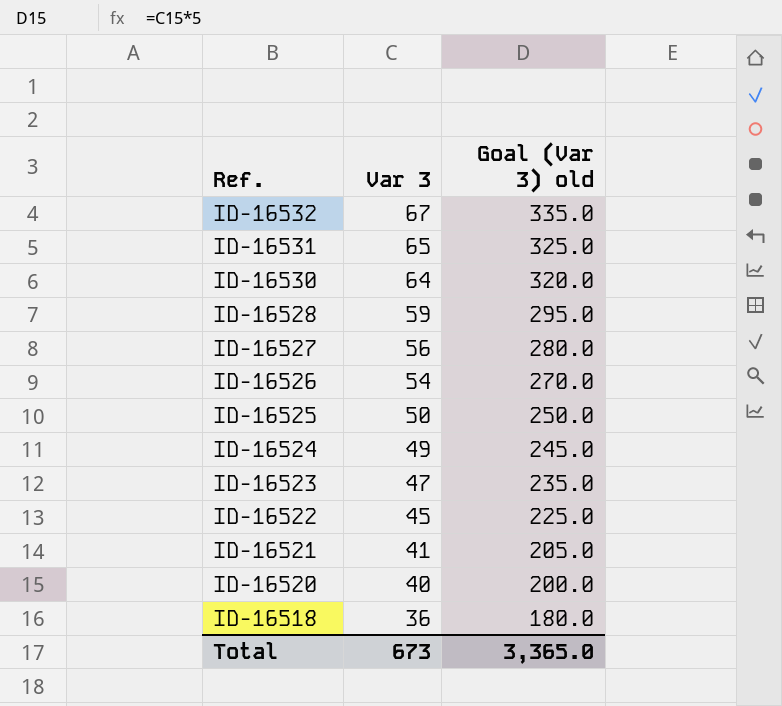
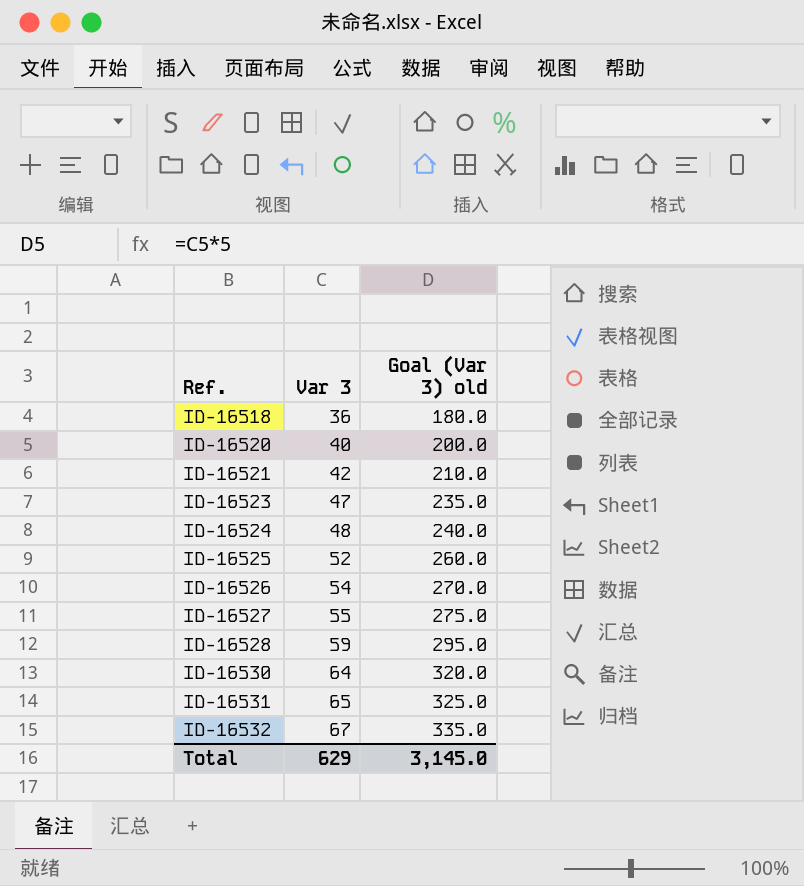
row order: Ref. descending -> Ref. ascending
row ID-16522: 45 | 225.0 -> none
ID-16521 | Var 3: 41 -> 42
ID-16521 | Goal (Var 3) old: 205.0 -> 210.0
ID-16524 | Var 3: 49 -> 48
ID-16524 | Goal (Var 3) old: 245.0 -> 240.0
ID-16525 | Var 3: 50 -> 52
ID-16525 | Goal (Var 3) old: 250.0 -> 260.0
ID-16527 | Var 3: 56 -> 55
ID-16527 | Goal (Var 3) old: 280.0 -> 275.0
Total | Var 3: 673 -> 629
Total | Goal (Var 3) old: 3,365.0 -> 3,145.0

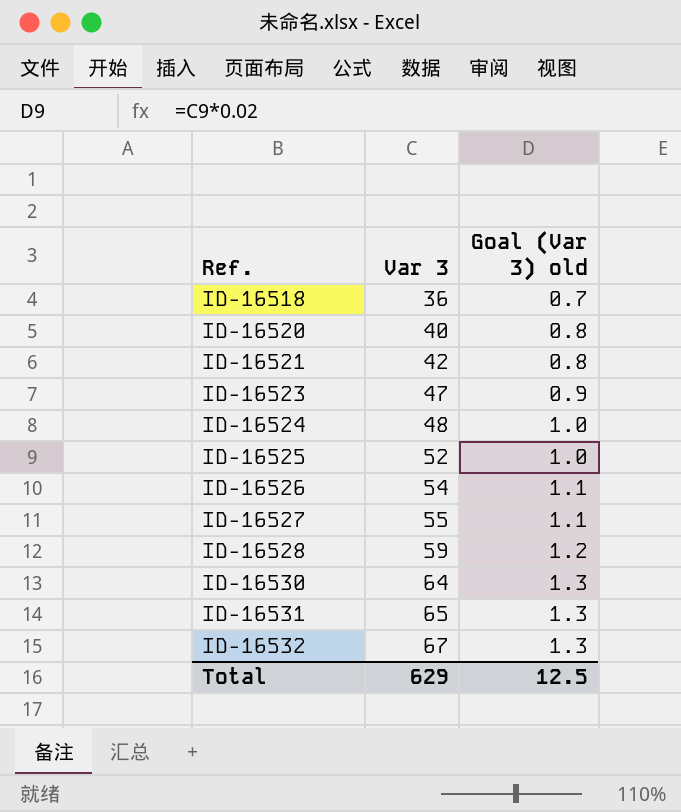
column Goal (Var 3) old | formula: [Var 3] * 5 -> [Var 3] * 0.02
Total | Goal (Var 3) old: 3,145.0 -> 12.5

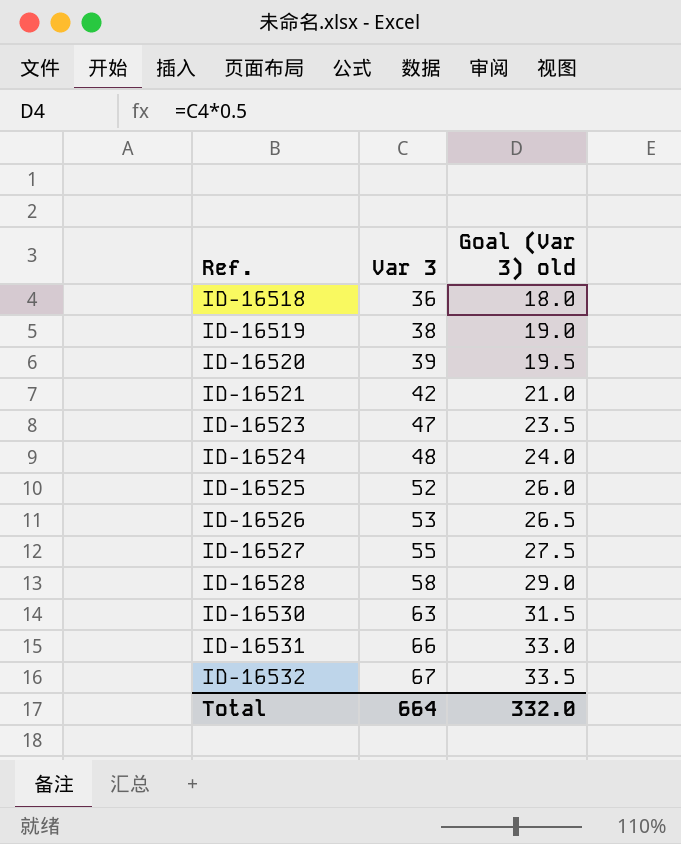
column Goal (Var 3) old | formula: [Var 3] * 0.02 -> [Var 3] * 0.5
row ID-16519: none -> 38 | 19.0
ID-16520 | Var 3: 40 -> 39
ID-16526 | Var 3: 54 -> 53
ID-16528 | Var 3: 59 -> 58
ID-16530 | Var 3: 64 -> 63
ID-16531 | Var 3: 65 -> 66
Total | Var 3: 629 -> 664
Total | Goal (Var 3) old: 12.5 -> 332.0

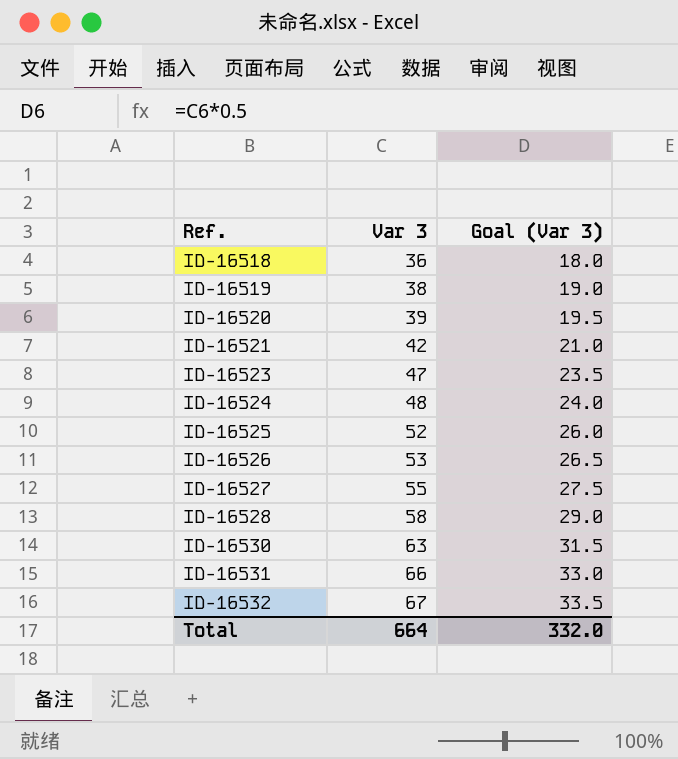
column name: Goal (Var 3) old -> Goal (Var 3)

